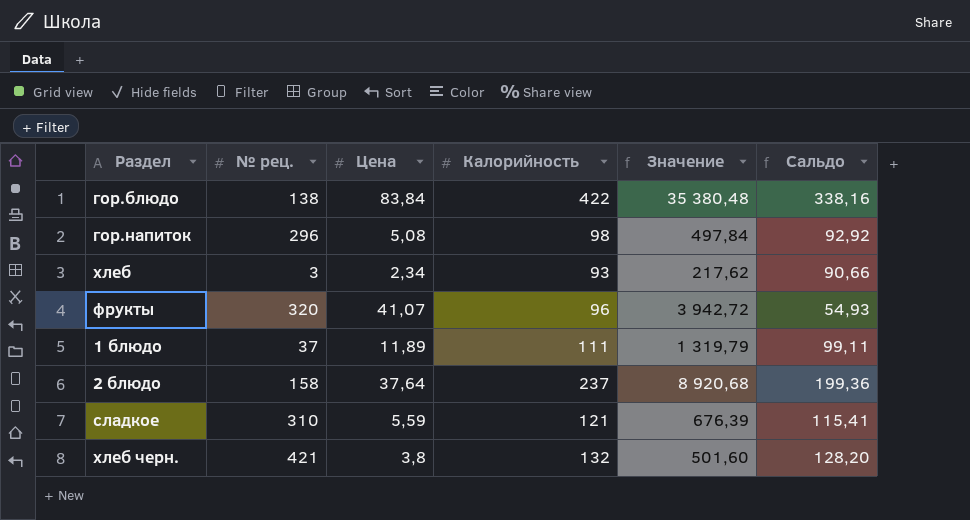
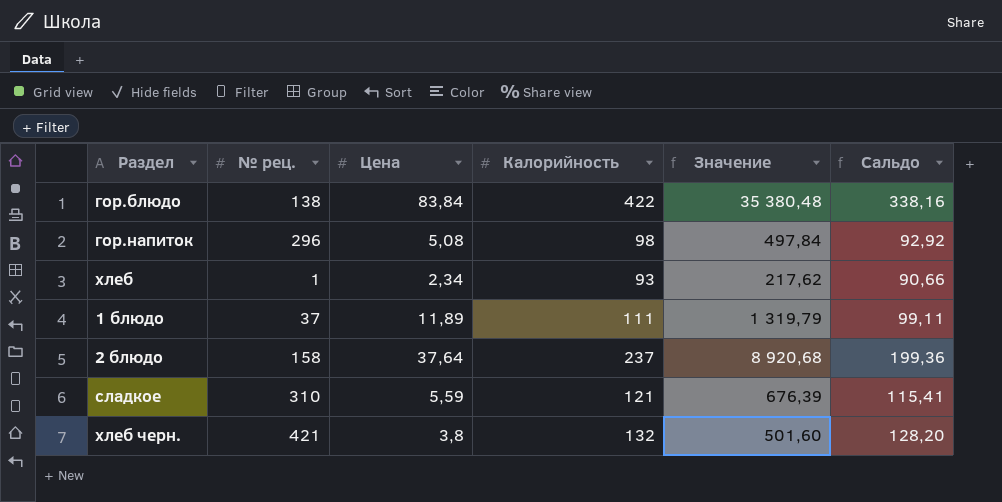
row фрукты: 320 | 41,07 | 96 | 3 942,72 | 54,93 -> none
хлеб | № рец.: 3 -> 1

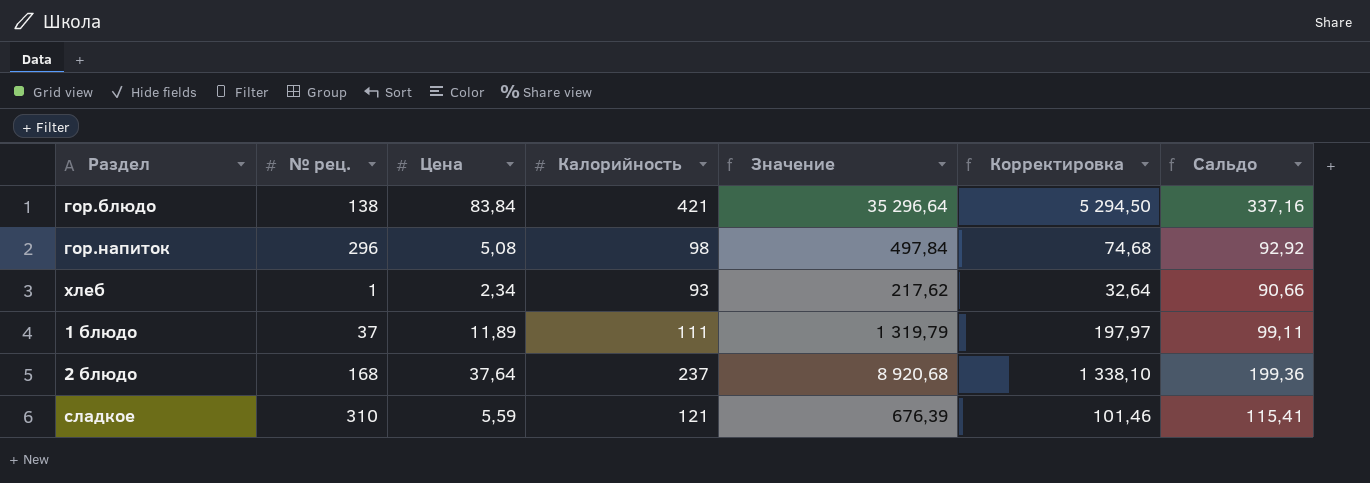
column Корректировка | formula: none -> [Значение] * 0,15
row хлеб черн.: 421 | 3,8 | 132 | 501,60 | 128,20 -> none
гор.блюдо | Калорийность: 422 -> 421
гор.блюдо | Значение: 35 380,48 -> 35 296,64
гор.блюдо | Сальдо: 338,16 -> 337,16
2 блюдо | № рец.: 158 -> 168

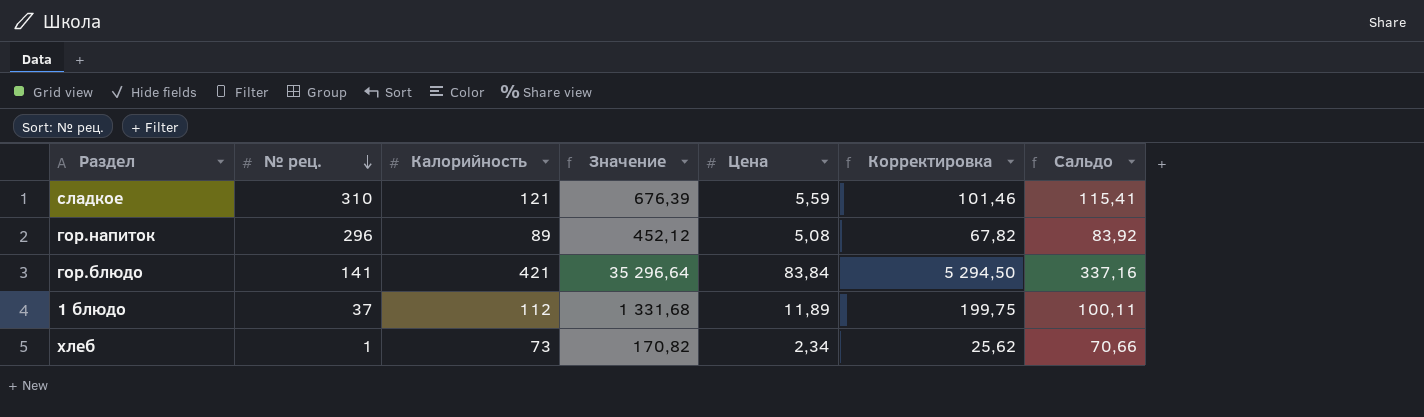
row order: none -> № рец. descending
column Цена | position: 3 -> 5
row 2 блюдо: 168 | 37,64 | 237 | 8 920,68 | 1 338,10 | 199,36 -> none
гор.напиток | Калорийность: 98 -> 89
гор.напиток | Значение: 497,84 -> 452,12
гор.напиток | Корректировка: 74,68 -> 67,82
гор.напиток | Сальдо: 92,92 -> 83,92
гор.блюдо | № рец.: 138 -> 141
1 блюдо | Калорийность: 111 -> 112
1 блюдо | Значение: 1 319,79 -> 1 331,68
1 блюдо | Корректировка: 197,97 -> 199,75
1 блюдо | Сальдо: 99,11 -> 100,11
хлеб | Калорийность: 93 -> 73
хлеб | Значение: 217,62 -> 170,82
хлеб | Корректировка: 32,64 -> 25,62
хлеб | Сальдо: 90,66 -> 70,66

